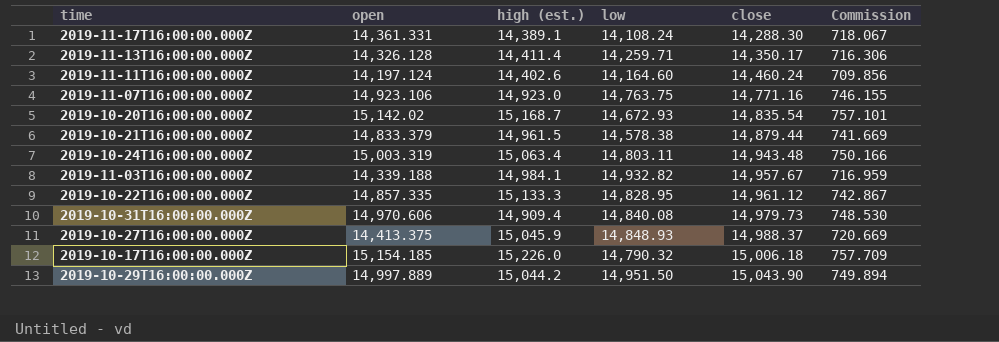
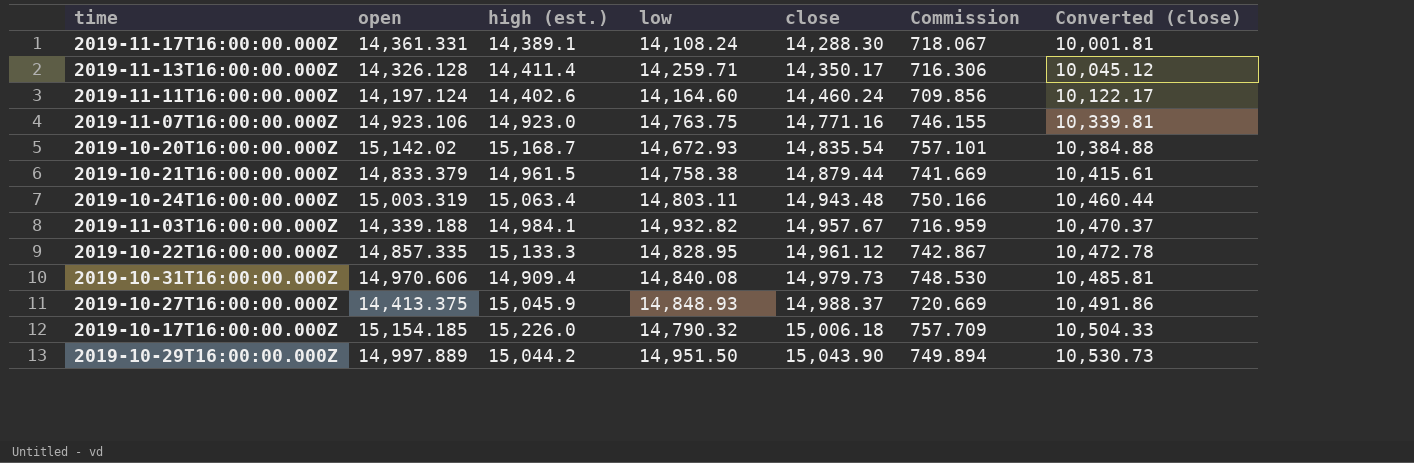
column Converted (close) | formula: none -> [close] * 0.7
2019-10-21T16:00:00.000Z | low: 14,578.38 -> 14,758.38

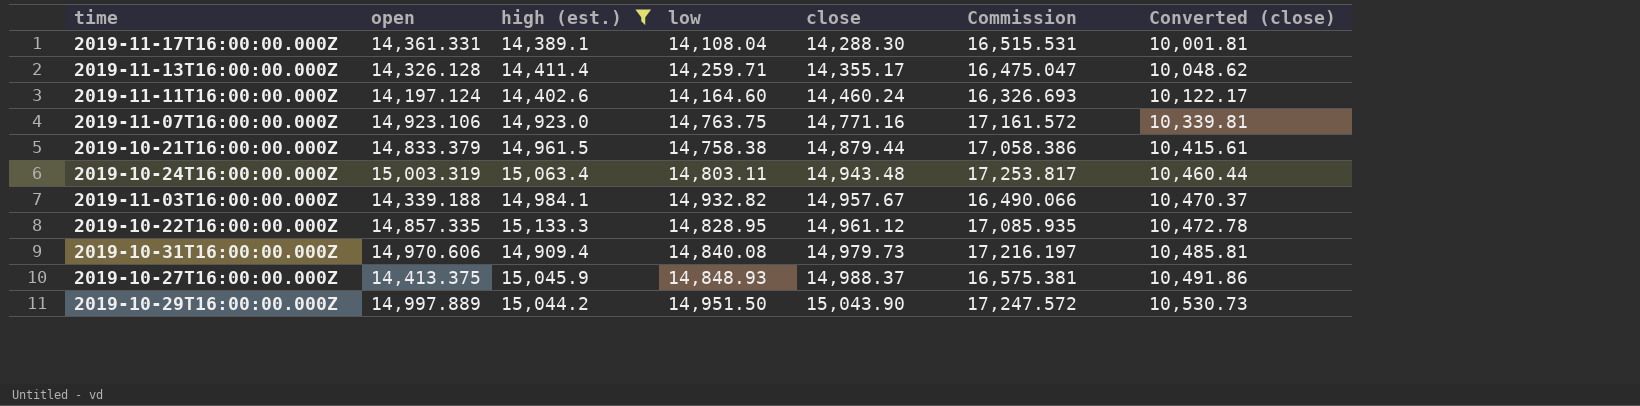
filter: none -> high (est.) <= 15,133.3
column Commission | formula: [open] * 0.05 -> [open] * 1.15
2019-11-17T16:00:00.000Z | low: 14,108.24 -> 14,108.04
2019-11-13T16:00:00.000Z | close: 14,350.17 -> 14,355.17
2019-11-13T16:00:00.000Z | Converted (close): 10,045.12 -> 10,048.62

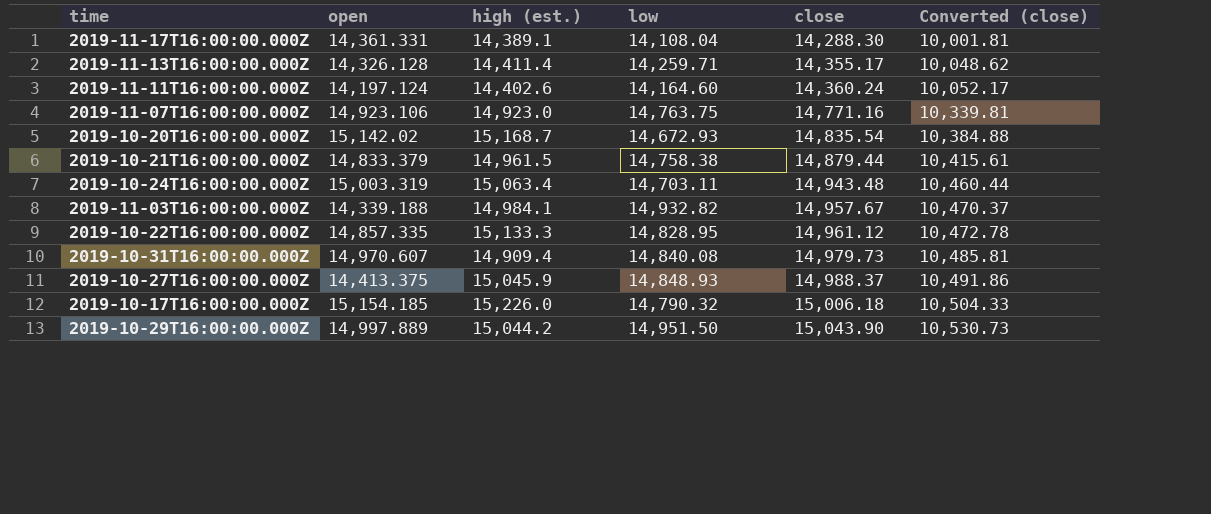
filter: high (est.) <= 15,133.3 -> none
column Commission | formula: [open] * 1.15 -> none
2019-11-11T16:00:00.000Z | close: 14,460.24 -> 14,360.24
2019-11-11T16:00:00.000Z | Converted (close): 10,122.17 -> 10,052.17
2019-10-24T16:00:00.000Z | low: 14,803.11 -> 14,703.11
2019-10-31T16:00:00.000Z | open: 14,970.606 -> 14,970.607

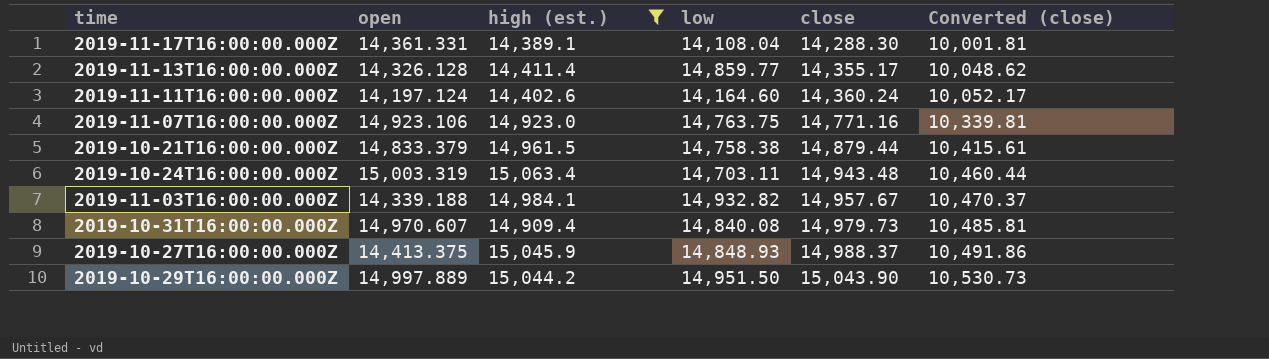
filter: none -> high (est.) <= 15,063.4
2019-11-13T16:00:00.000Z | low: 14,259.71 -> 14,859.77

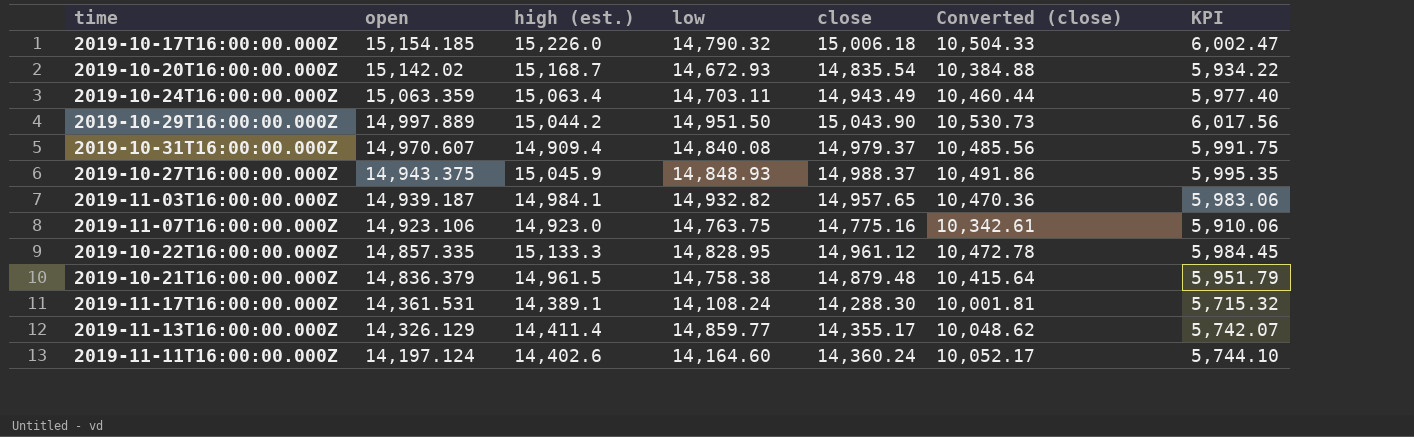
filter: high (est.) <= 15,063.4 -> none
row order: close ascending -> open descending
column KPI | formula: none -> [close] * 0.4
2019-10-24T16:00:00.000Z | open: 15,003.319 -> 15,063.359
2019-10-24T16:00:00.000Z | close: 14,943.48 -> 14,943.49
2019-10-31T16:00:00.000Z | close: 14,979.73 -> 14,979.37
2019-10-31T16:00:00.000Z | Converted (close): 10,485.81 -> 10,485.56
2019-10-27T16:00:00.000Z | open: 14,413.375 -> 14,943.375
2019-11-03T16:00:00.000Z | open: 14,339.188 -> 14,939.187
2019-11-03T16:00:00.000Z | close: 14,957.67 -> 14,957.65
2019-11-03T16:00:00.000Z | Converted (close): 10,470.37 -> 10,470.36
2019-11-07T16:00:00.000Z | close: 14,771.16 -> 14,775.16
2019-11-07T16:00:00.000Z | Converted (close): 10,339.81 -> 10,342.61
2019-10-21T16:00:00.000Z | open: 14,833.379 -> 14,836.379
2019-10-21T16:00:00.000Z | close: 14,879.44 -> 14,879.48
2019-10-21T16:00:00.000Z | Converted (close): 10,415.61 -> 10,415.64
2019-11-17T16:00:00.000Z | open: 14,361.331 -> 14,361.531
2019-11-17T16:00:00.000Z | low: 14,108.04 -> 14,108.24
2019-11-13T16:00:00.000Z | open: 14,326.128 -> 14,326.129

